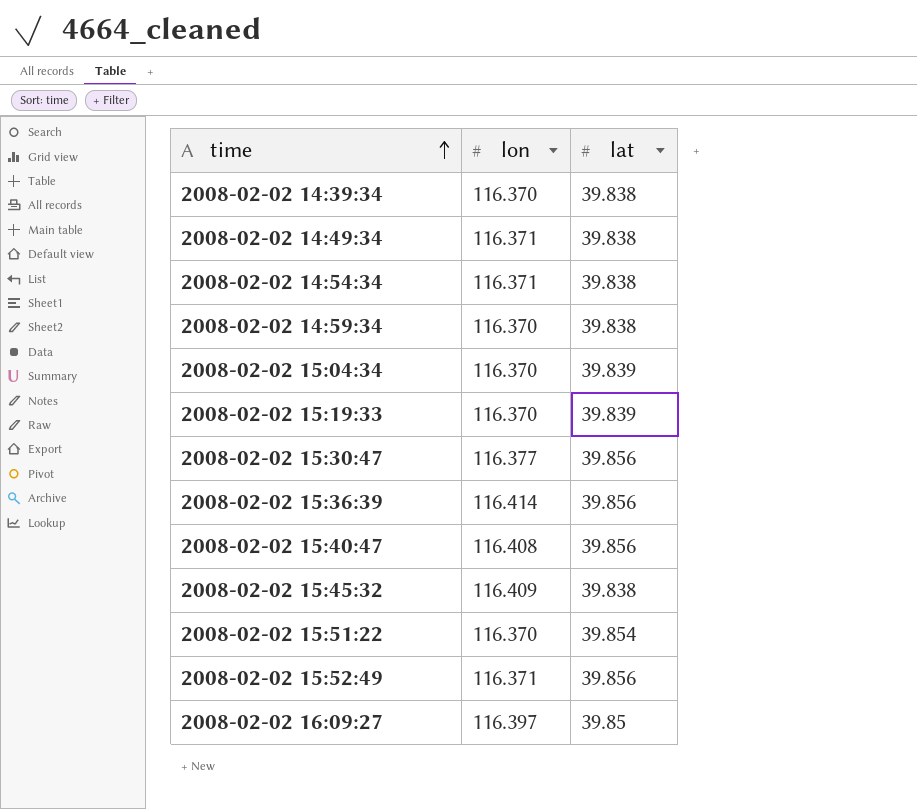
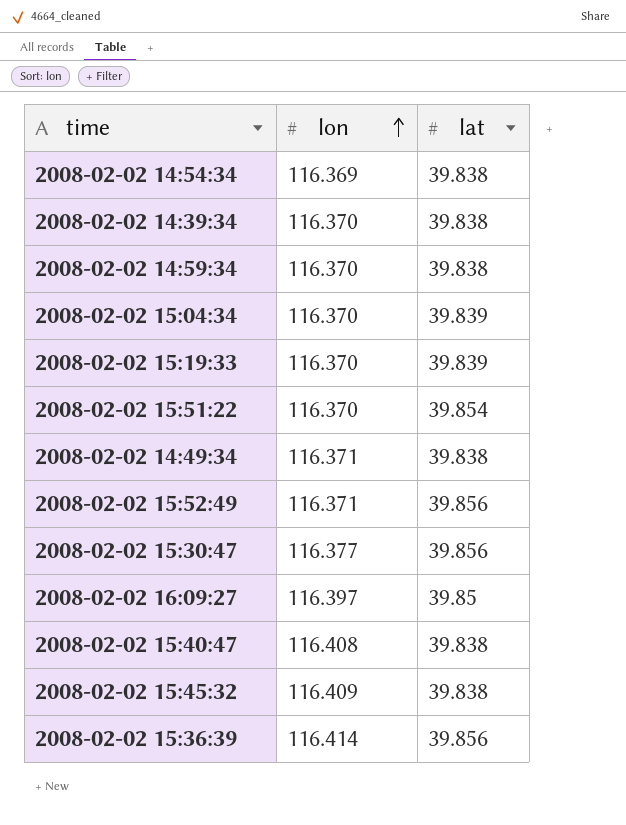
row order: time ascending -> lon ascending
2008-02-02 14:54:34 | lon: 116.371 -> 116.369
2008-02-02 15:40:47 | lat: 39.856 -> 39.838

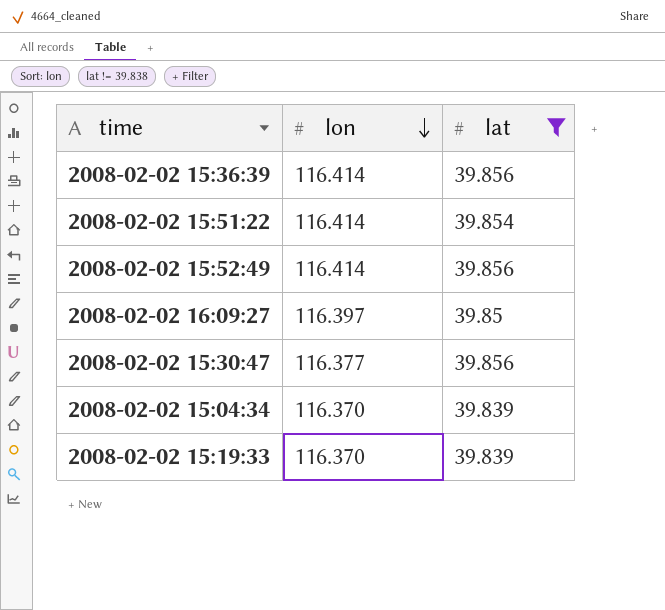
filter: none -> lat != 39.838
row order: lon ascending -> lon descending
2008-02-02 15:51:22 | lon: 116.370 -> 116.414
2008-02-02 15:52:49 | lon: 116.371 -> 116.414

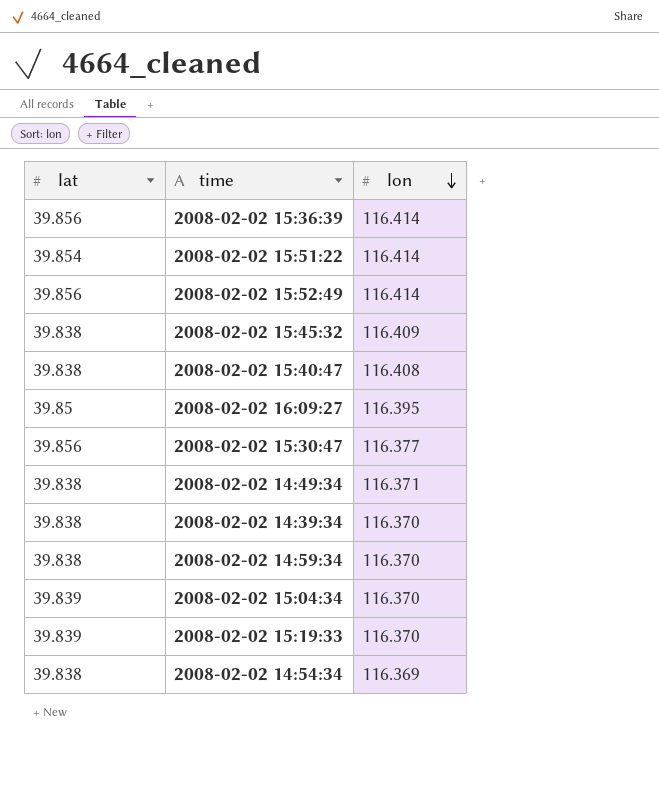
filter: lat != 39.838 -> none
column lat | position: 3 -> 1
2008-02-02 16:09:27 | lon: 116.397 -> 116.395

